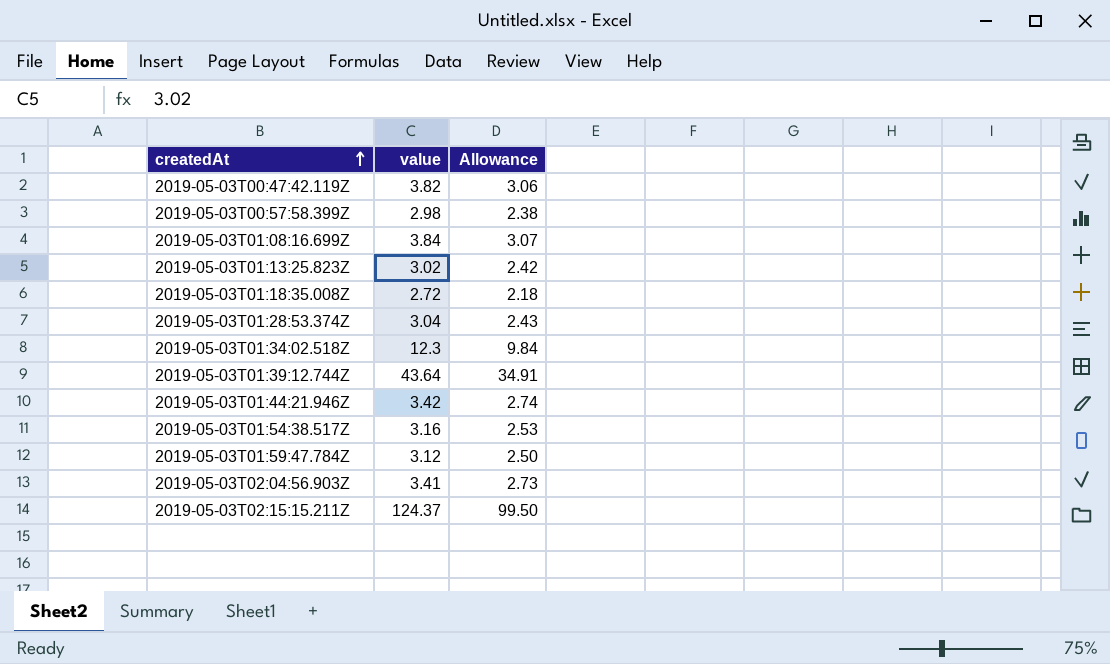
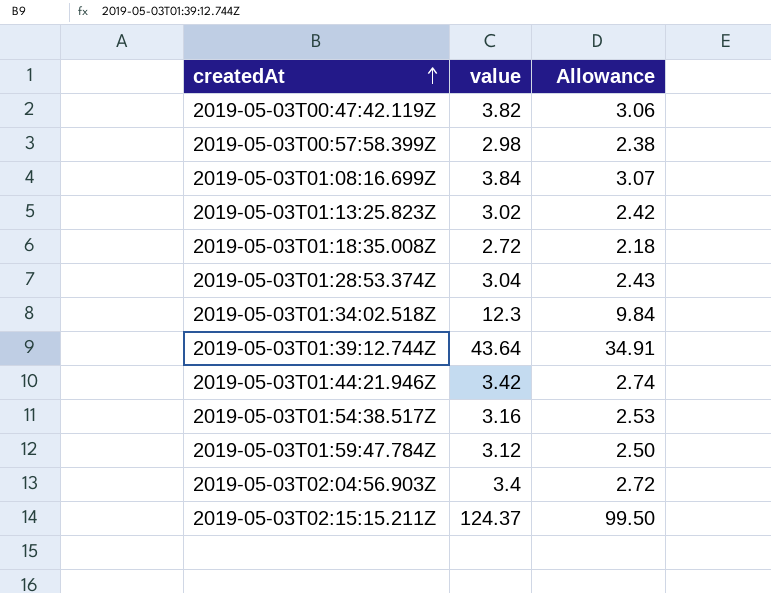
2019-05-03T02:04:56.903Z | value: 3.41 -> 3.4
2019-05-03T02:04:56.903Z | Allowance: 2.73 -> 2.72

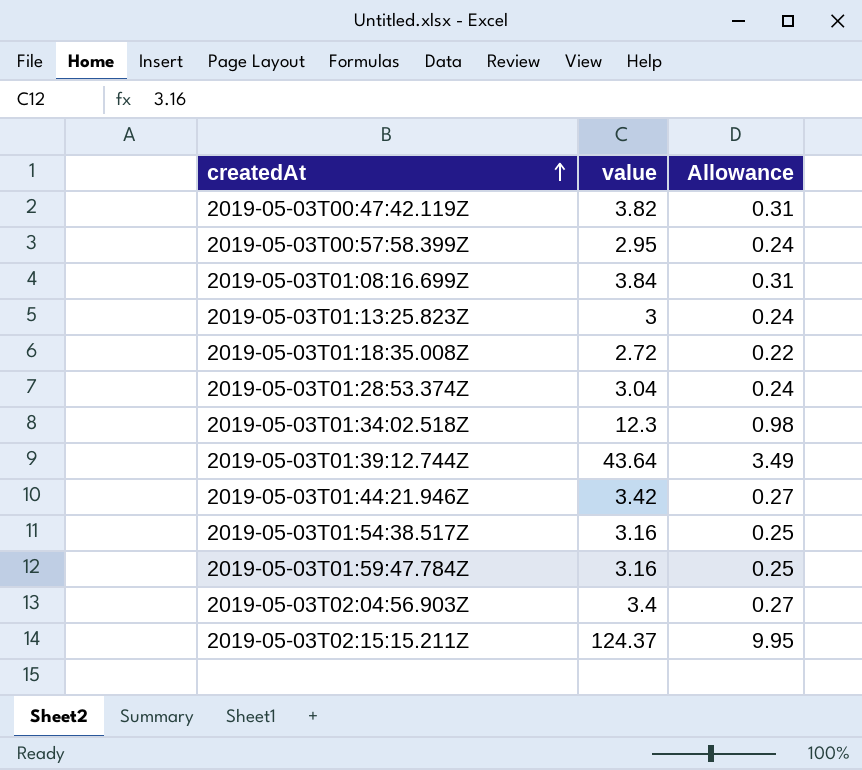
column Allowance | formula: [value] * 0.8 -> [value] * 0.08
2019-05-03T00:57:58.399Z | value: 2.98 -> 2.95
2019-05-03T01:13:25.823Z | value: 3.02 -> 3
2019-05-03T01:59:47.784Z | value: 3.12 -> 3.16

